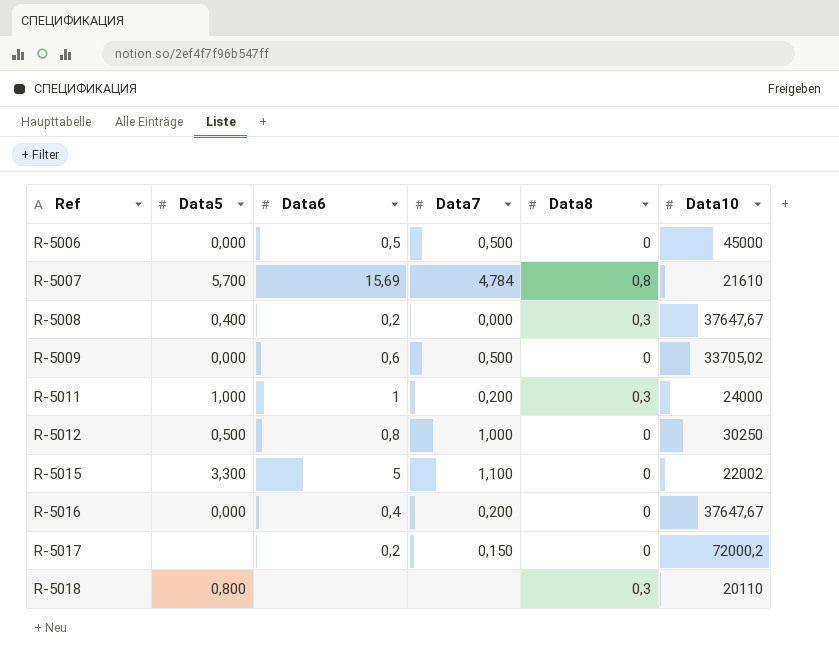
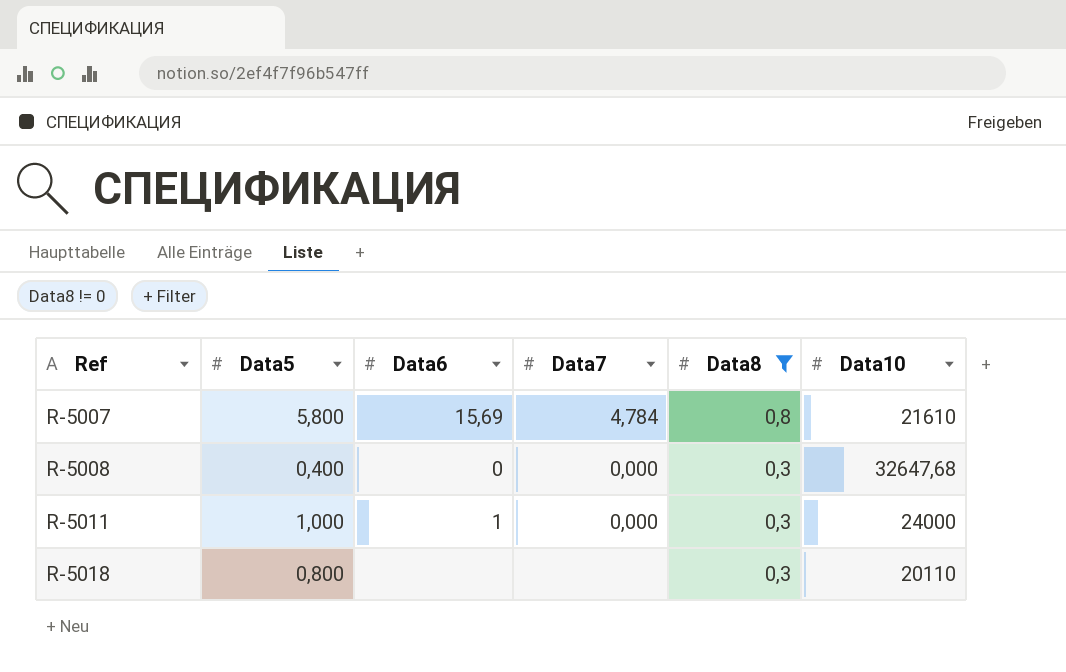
filter: none -> Data8 != 0
R-5007 | Data5: 5,700 -> 5,800
R-5008 | Data6: 0,2 -> 0
R-5008 | Data10: 37647,67 -> 32647,68
R-5011 | Data7: 0,200 -> 0,000

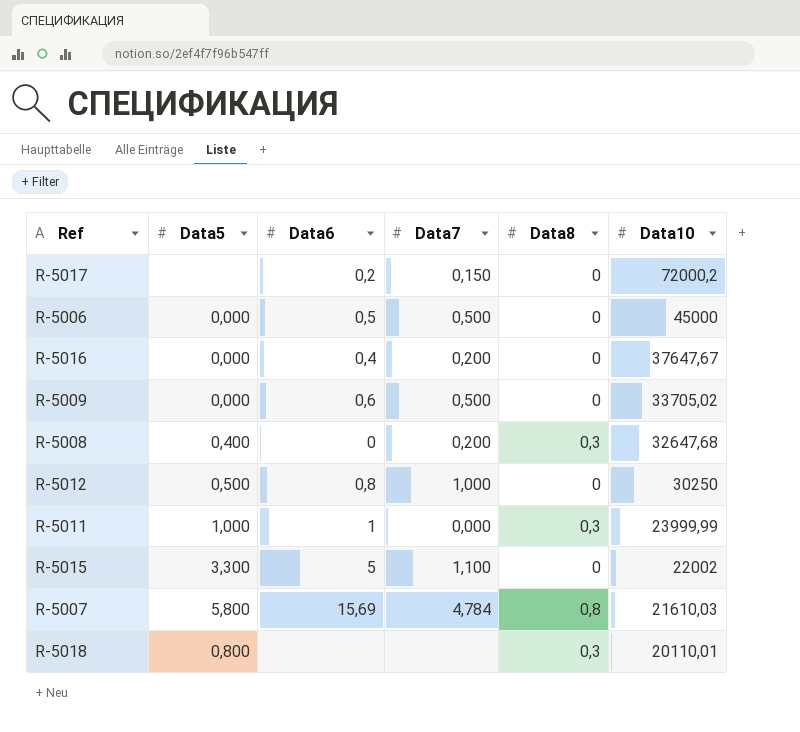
filter: Data8 != 0 -> none
row order: Ref ascending -> Data10 descending
R-5008 | Data7: 0,000 -> 0,200
R-5011 | Data10: 24000 -> 23999,99
R-5007 | Data10: 21610 -> 21610,03
R-5018 | Data10: 20110 -> 20110,01

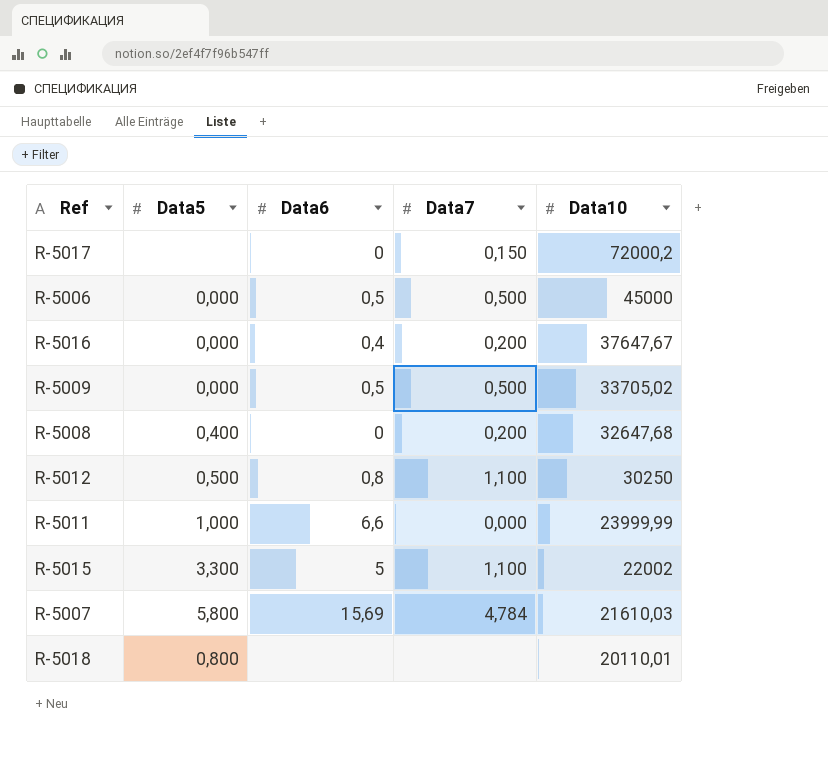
column Data8 | position: 5 -> none
R-5017 | Data6: 0,2 -> 0
R-5009 | Data6: 0,6 -> 0,5
R-5012 | Data7: 1,000 -> 1,100
R-5011 | Data6: 1 -> 6,6

